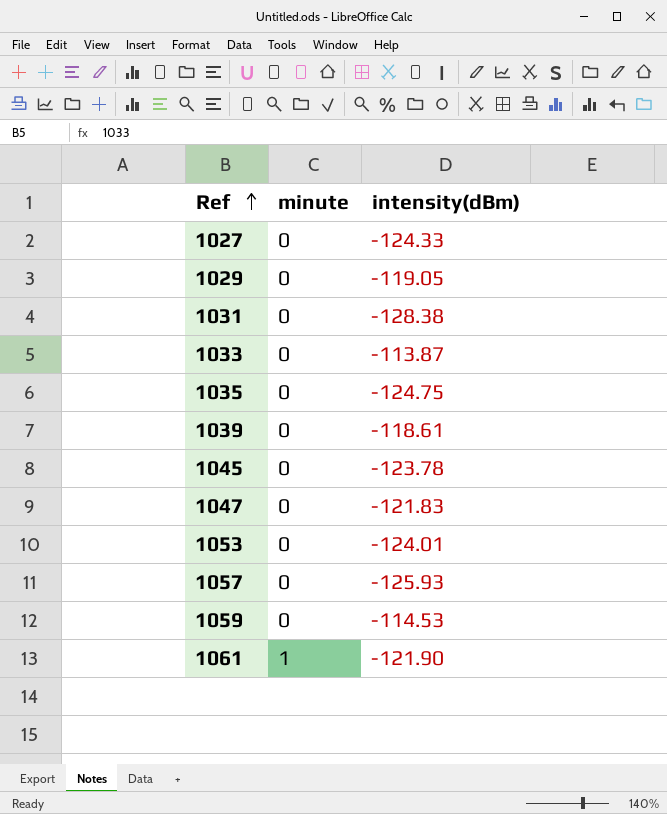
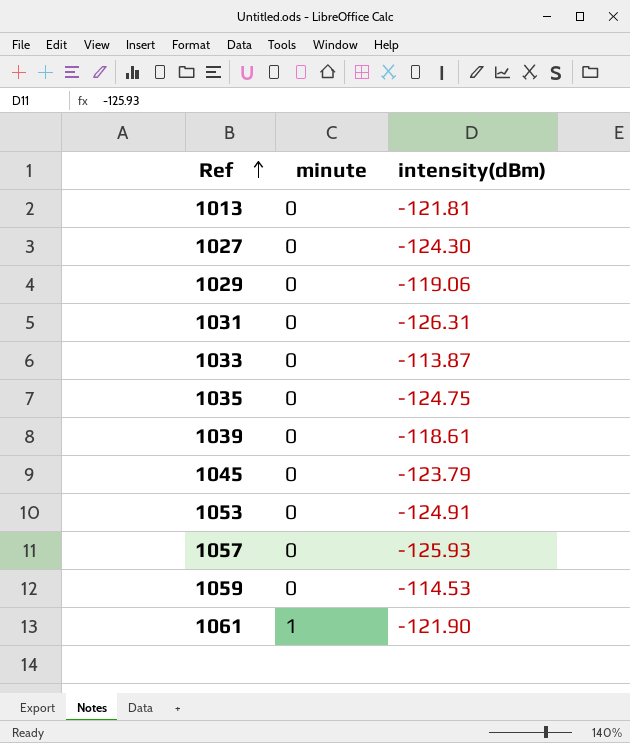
row 1047: 0 | -121.83 -> none
row 1013: none -> 0 | -121.81
1027 | intensity(dBm): -124.33 -> -124.30
1029 | intensity(dBm): -119.05 -> -119.06
1031 | intensity(dBm): -128.38 -> -126.31
1045 | intensity(dBm): -123.78 -> -123.79
1053 | intensity(dBm): -124.01 -> -124.91

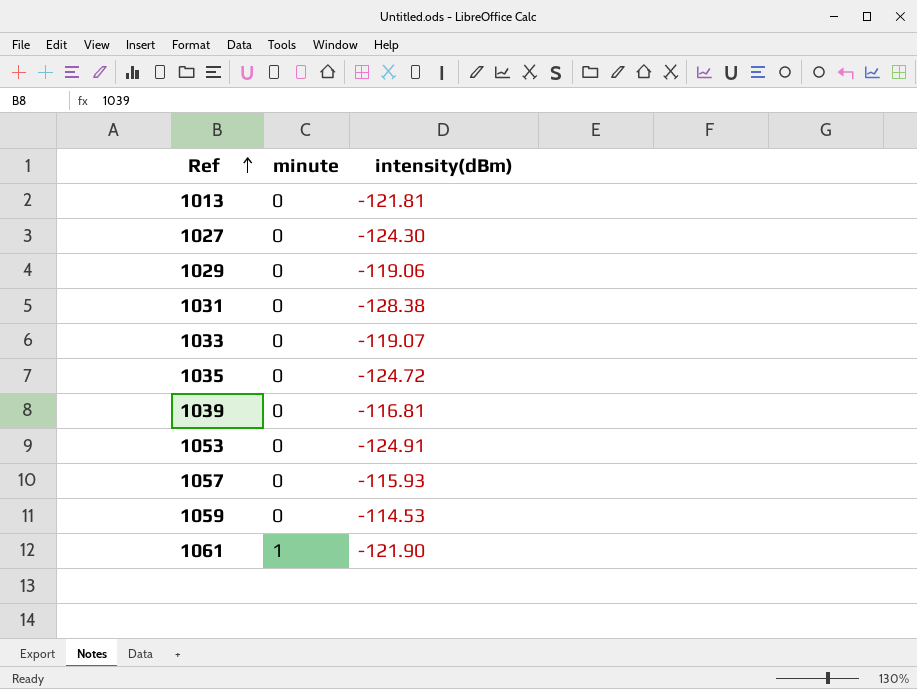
row 1045: 0 | -123.79 -> none
1031 | intensity(dBm): -126.31 -> -128.38
1033 | intensity(dBm): -113.87 -> -119.07
1035 | intensity(dBm): -124.75 -> -124.72
1039 | intensity(dBm): -118.61 -> -116.81
1057 | intensity(dBm): -125.93 -> -115.93

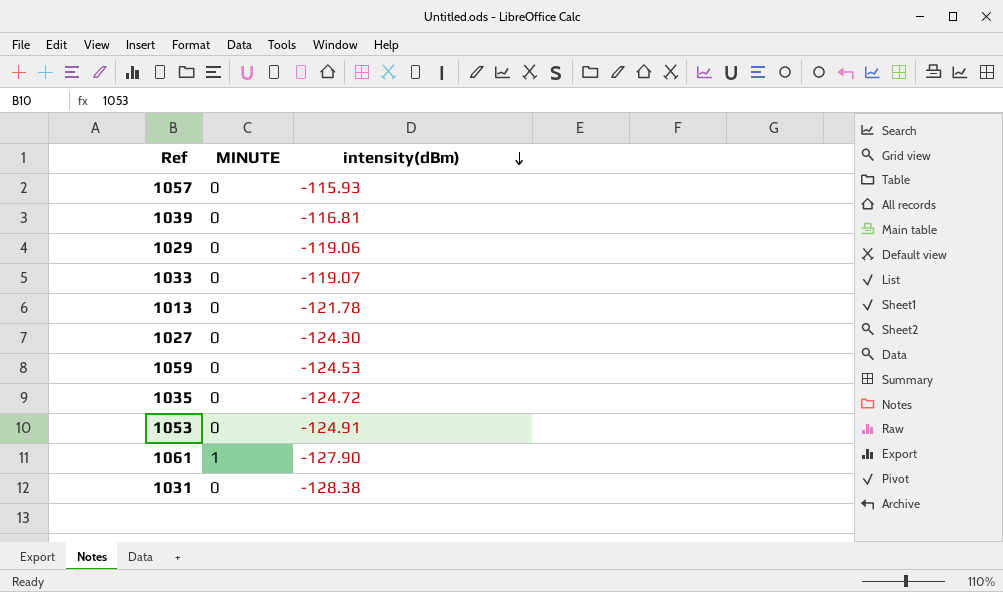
row order: Ref ascending -> intensity(dBm) descending
column name: minute -> MINUTE
1013 | intensity(dBm): -121.81 -> -121.78
1059 | intensity(dBm): -114.53 -> -124.53
1061 | intensity(dBm): -121.90 -> -127.90

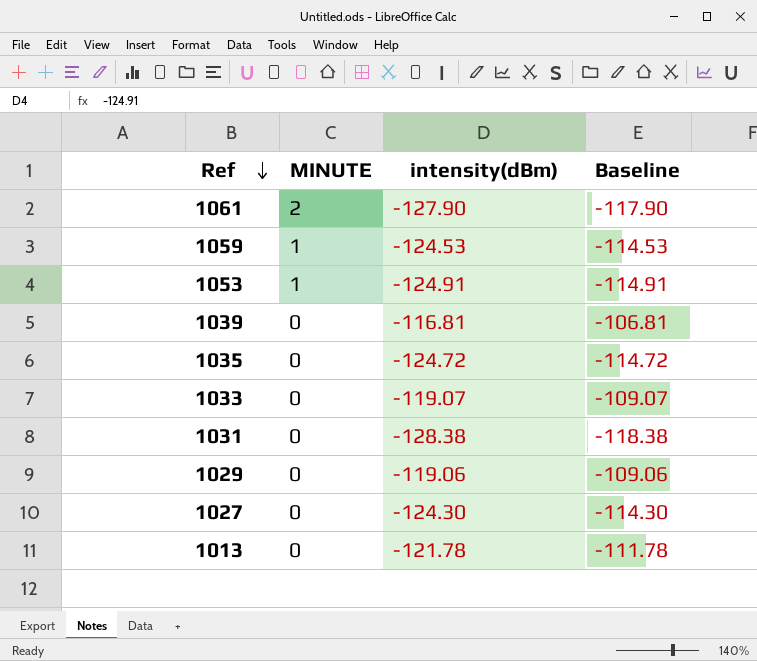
row order: intensity(dBm) descending -> Ref descending
column Baseline | formula: none -> [intensity(dBm)] + 10
row 1057: 0 | -115.93 -> none
1061 | MINUTE: 1 -> 2
1059 | MINUTE: 0 -> 1
1053 | MINUTE: 0 -> 1

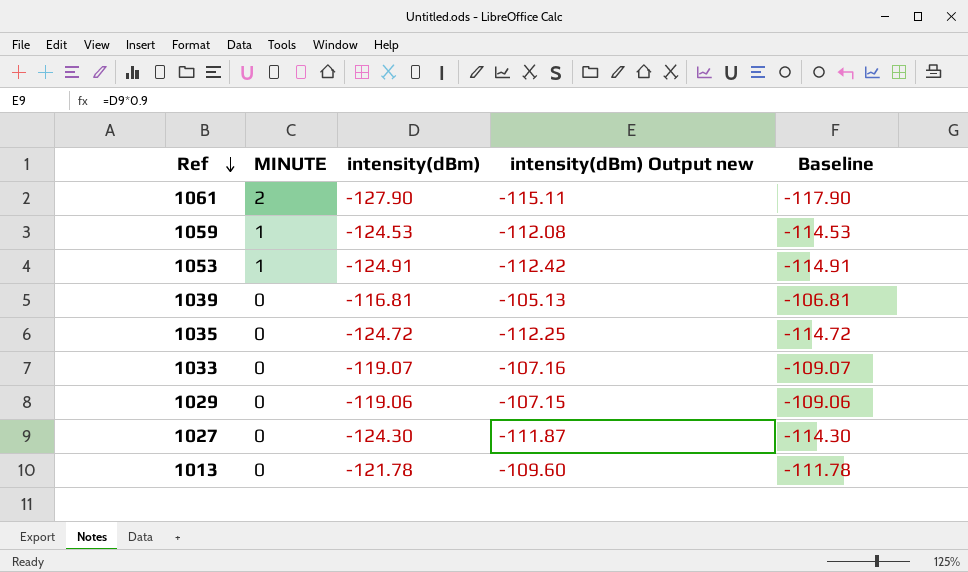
column intensity(dBm) Output new | formula: none -> [intensity(dBm)] * 0.9
row 1031: 0 | -128.38 | -118.38 -> none

